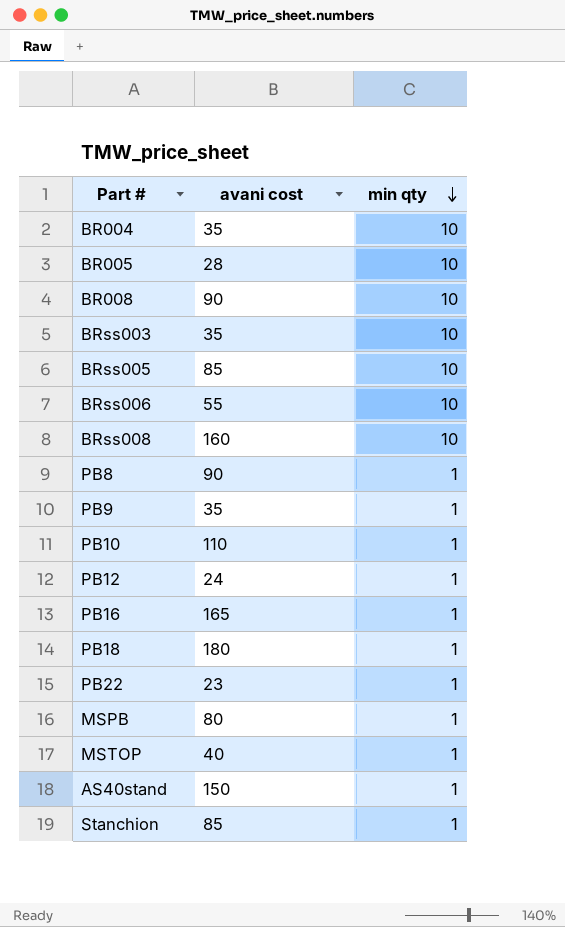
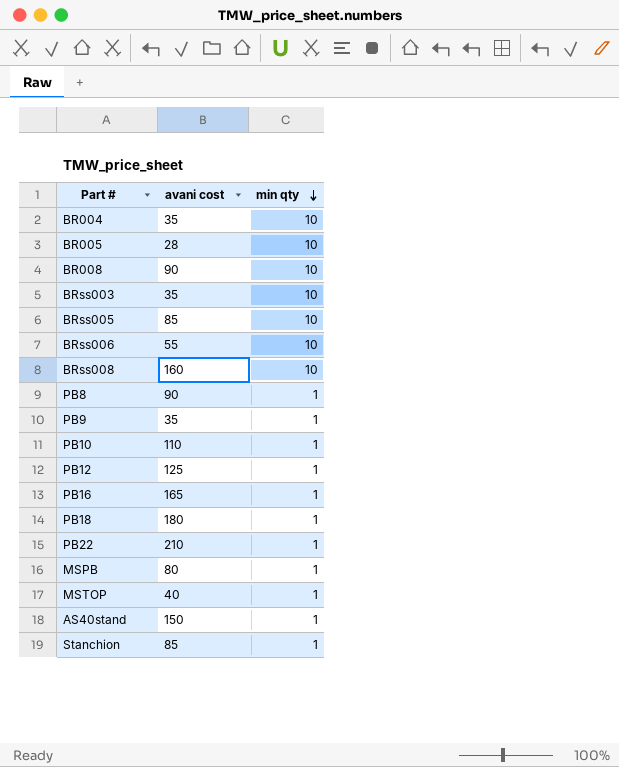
PB12 | avani cost: 24 -> 125
PB22 | avani cost: 23 -> 210

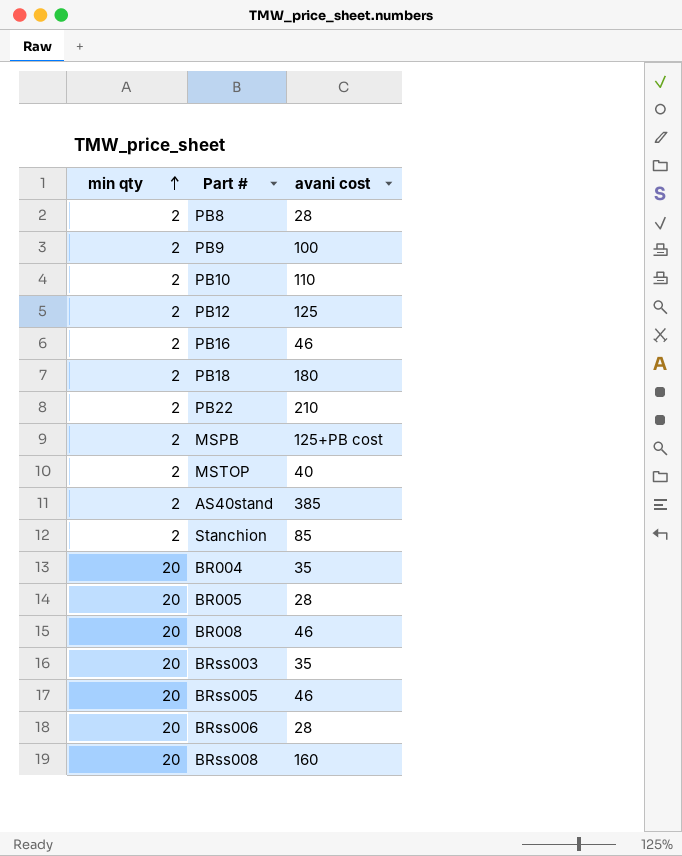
row order: min qty descending -> min qty ascending
column min qty | position: 3 -> 1
PB8 | min qty: 1 -> 2
PB8 | avani cost: 90 -> 28
PB9 | min qty: 1 -> 2
PB9 | avani cost: 35 -> 100
PB10 | min qty: 1 -> 2
PB12 | min qty: 1 -> 2
PB16 | min qty: 1 -> 2
PB16 | avani cost: 165 -> 46
PB18 | min qty: 1 -> 2
PB22 | min qty: 1 -> 2
MSPB | min qty: 1 -> 2
MSPB | avani cost: 80 -> 125+PB cost
MSTOP | min qty: 1 -> 2
AS40stand | min qty: 1 -> 2
AS40stand | avani cost: 150 -> 385
Stanchion | min qty: 1 -> 2
BR004 | min qty: 10 -> 20
BR005 | min qty: 10 -> 20
BR008 | min qty: 10 -> 20
BR008 | avani cost: 90 -> 46
BRss003 | min qty: 10 -> 20
BRss005 | min qty: 10 -> 20
BRss005 | avani cost: 85 -> 46
BRss006 | min qty: 10 -> 20
BRss006 | avani cost: 55 -> 28
BRss008 | min qty: 10 -> 20

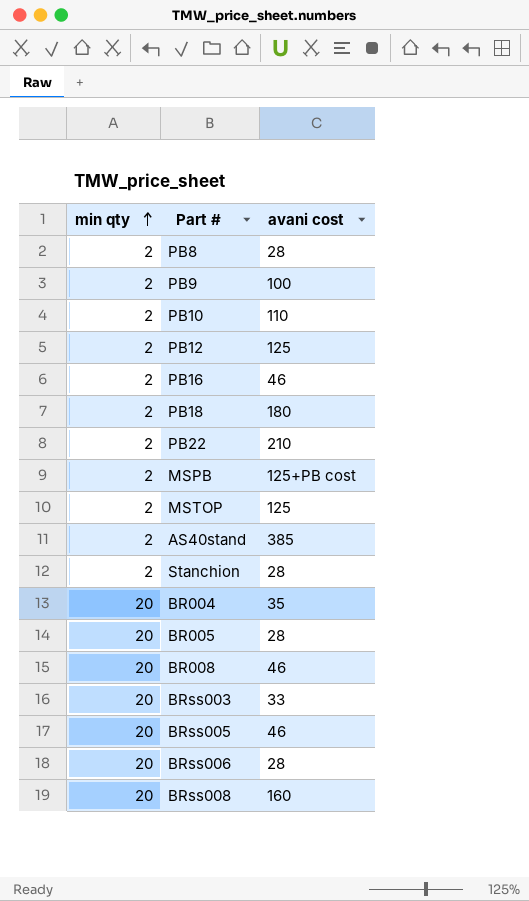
MSTOP | avani cost: 40 -> 125
Stanchion | avani cost: 85 -> 28
BRss003 | avani cost: 35 -> 33

